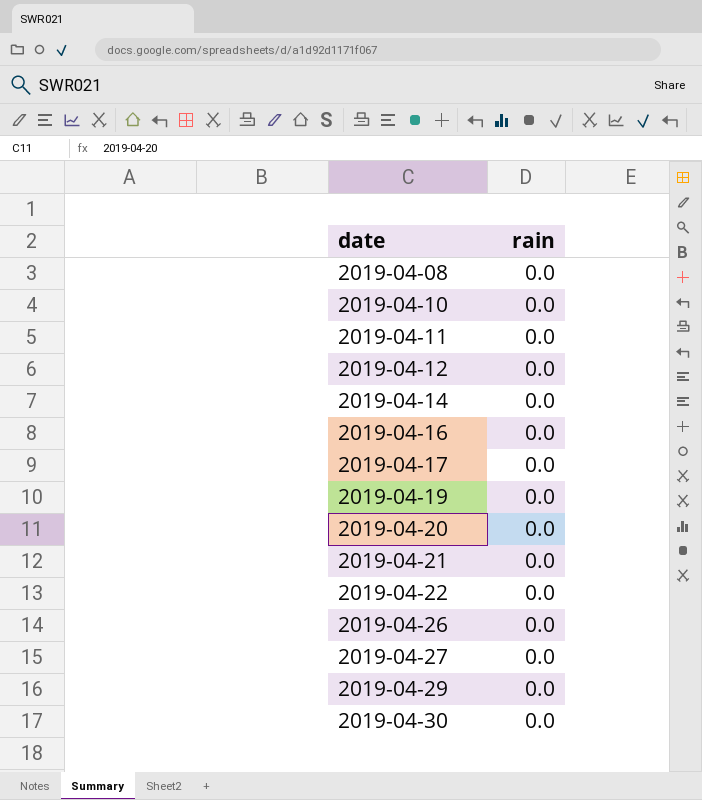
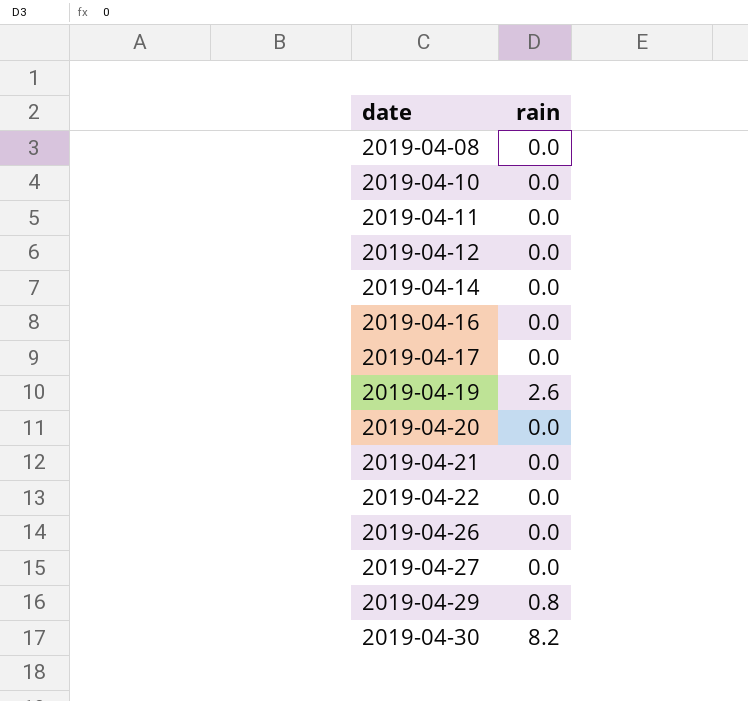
2019-04-19 | rain: 0.0 -> 2.6
2019-04-29 | rain: 0.0 -> 0.8
2019-04-30 | rain: 0.0 -> 8.2

